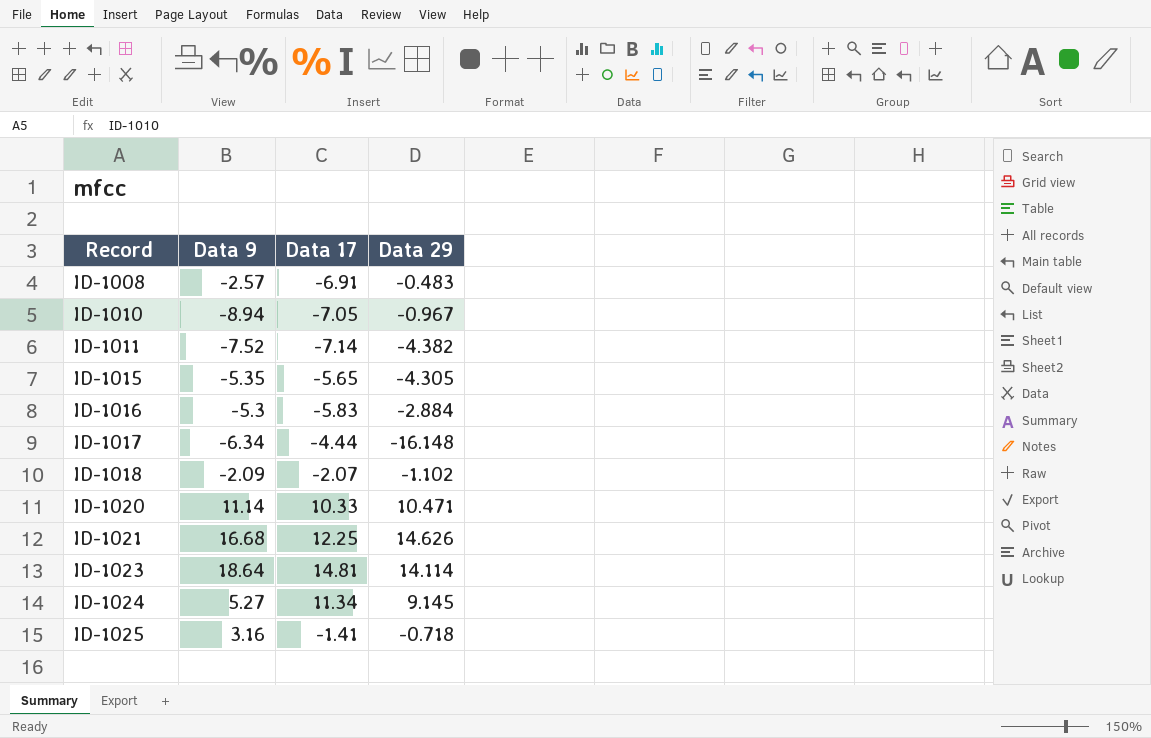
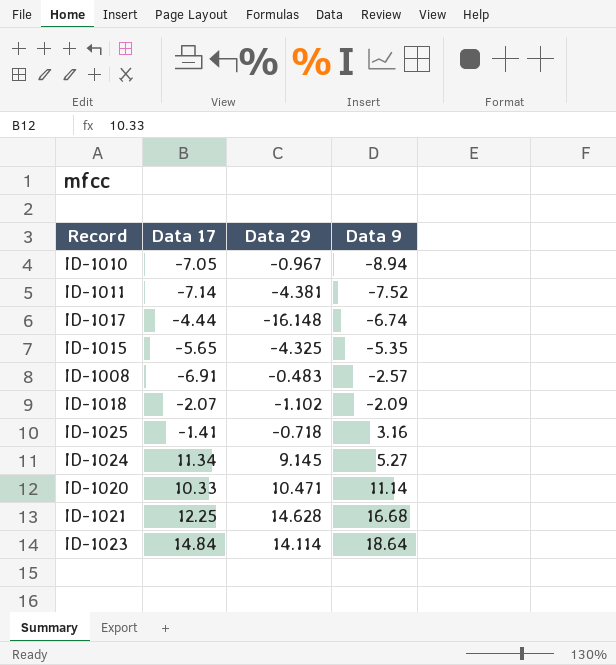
row order: Record ascending -> Data 9 ascending
column Data 9 | position: 2 -> 4
row ID-1016: -5.3 | -5.83 | -2.884 -> none
ID-1011 | Data 29: -4.382 -> -4.381
ID-1017 | Data 9: -6.34 -> -6.74
ID-1015 | Data 29: -4.305 -> -4.325
ID-1021 | Data 29: 14.626 -> 14.628
ID-1023 | Data 17: 14.81 -> 14.84

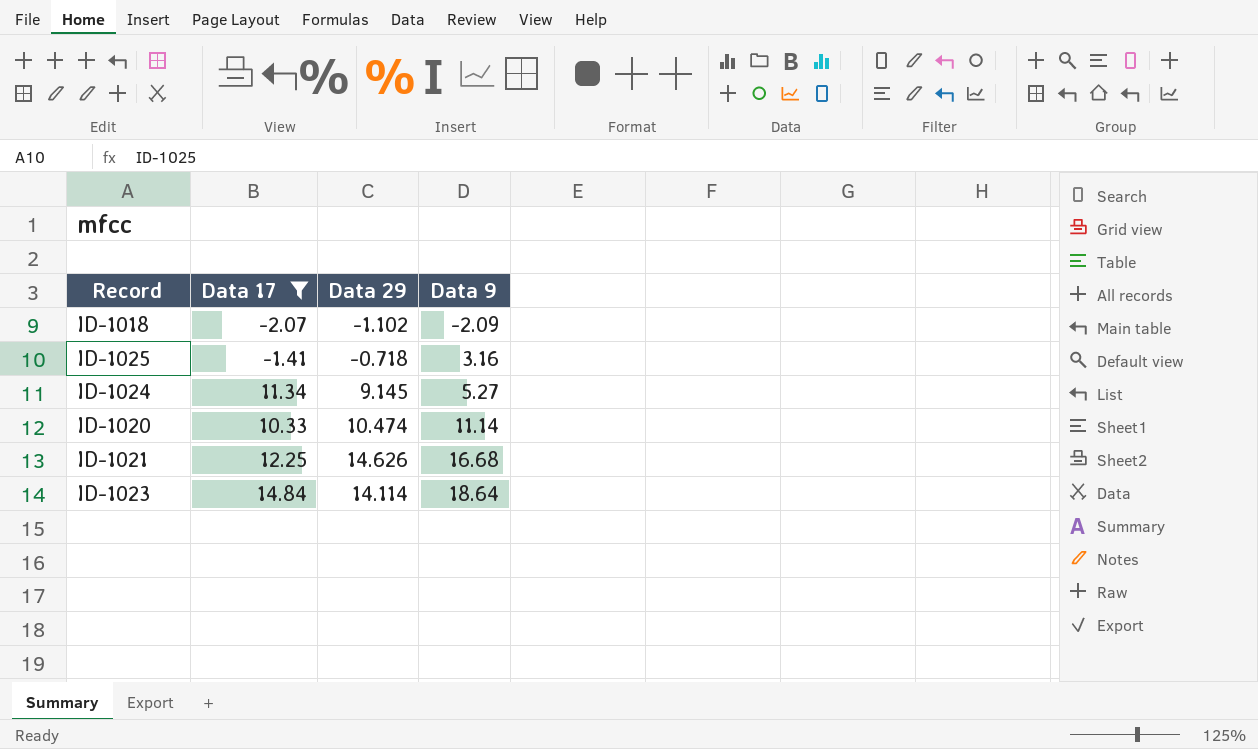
filter: none -> Data 17 >= -2.07
ID-1020 | Data 29: 10.471 -> 10.474
ID-1021 | Data 29: 14.628 -> 14.626

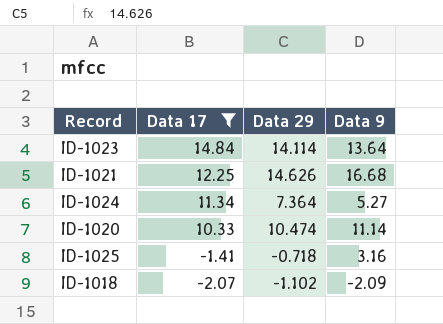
row order: Data 9 ascending -> Data 17 descending
ID-1023 | Data 9: 18.64 -> 13.64
ID-1024 | Data 29: 9.145 -> 7.364

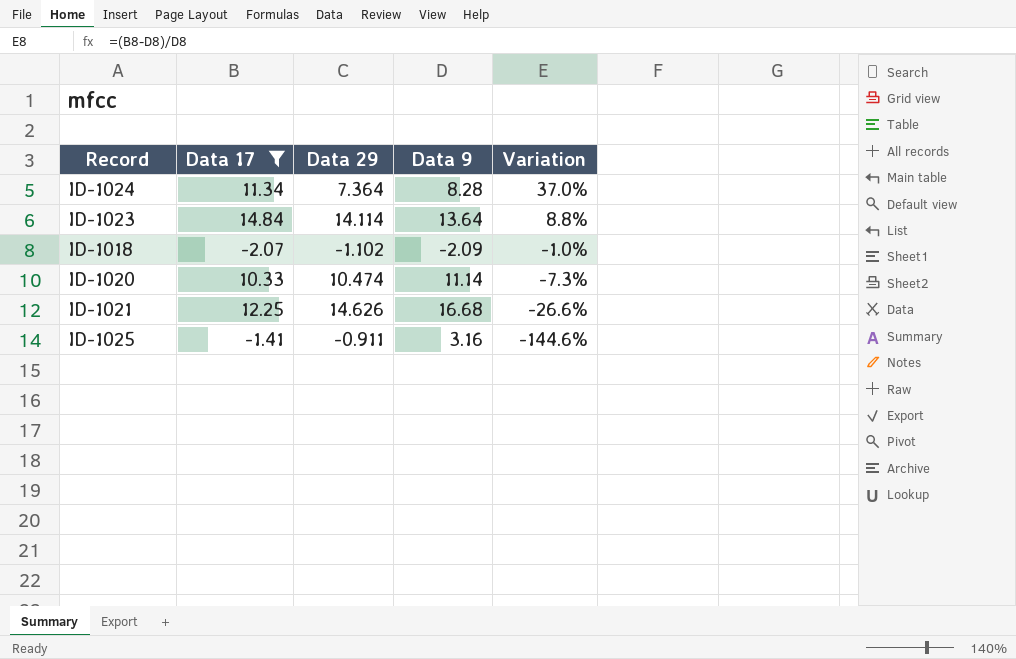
row order: Data 17 descending -> Variation descending
column Variation | formula: none -> ([Data 17] - [Data 9]) / [Data 9]
ID-1024 | Data 9: 5.27 -> 8.28
ID-1025 | Data 29: -0.718 -> -0.911

